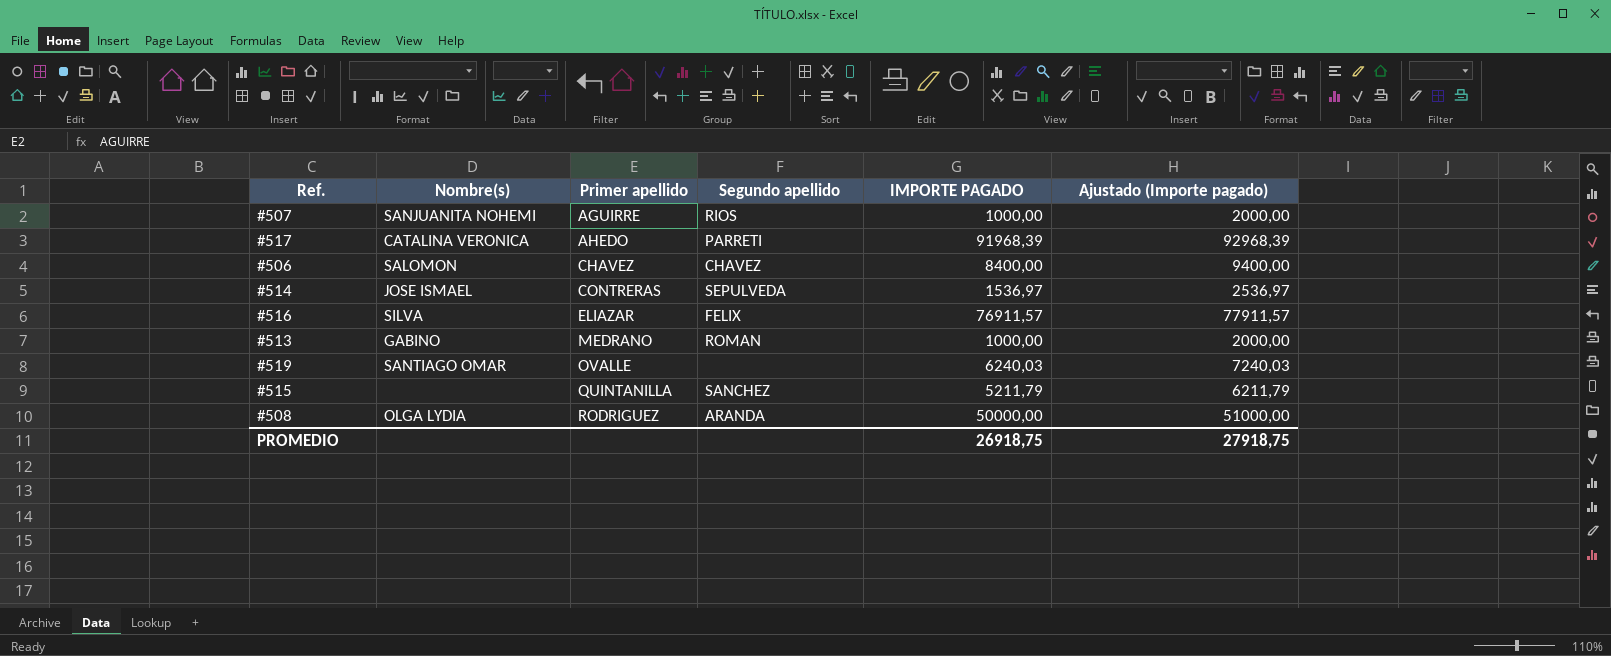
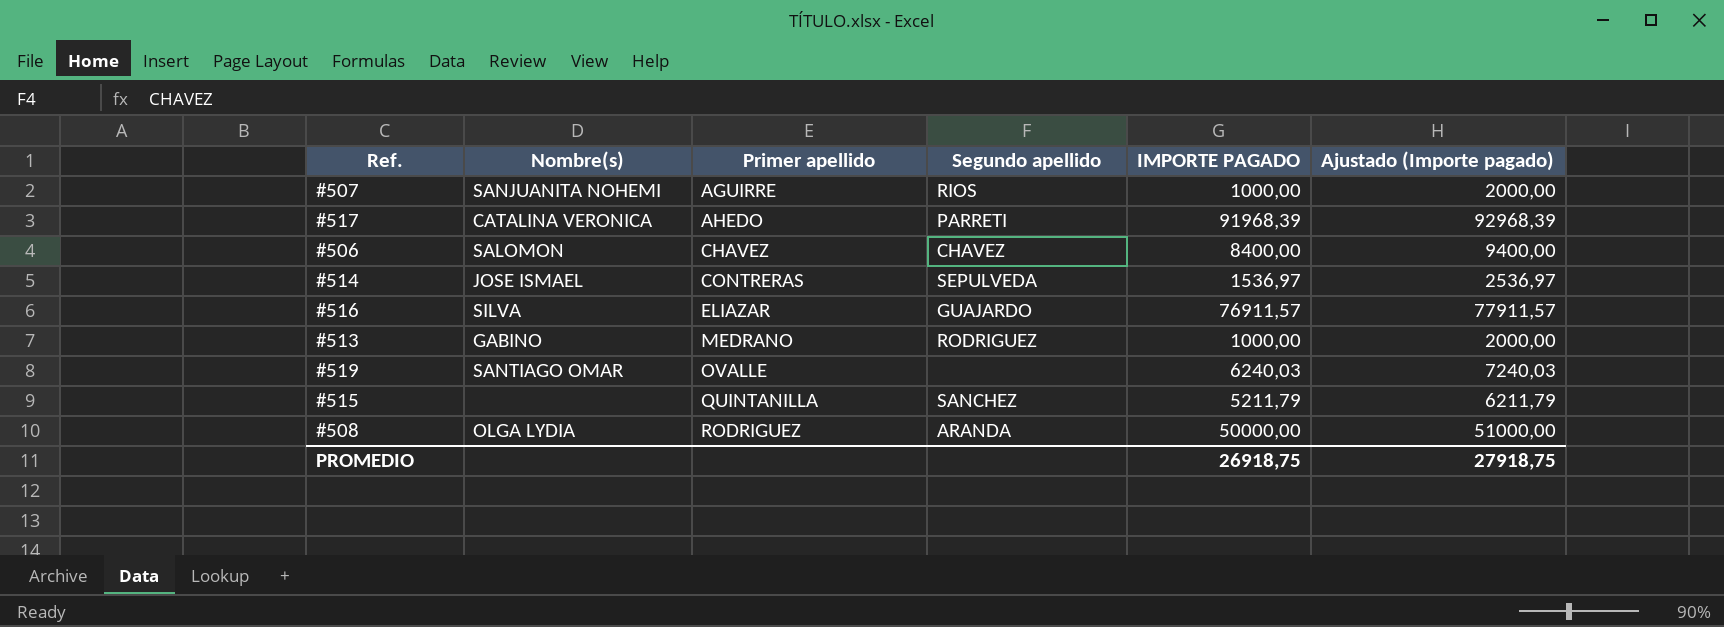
#516 | Segundo apellido: FELIX -> GUAJARDO
#513 | Segundo apellido: ROMAN -> RODRIGUEZ

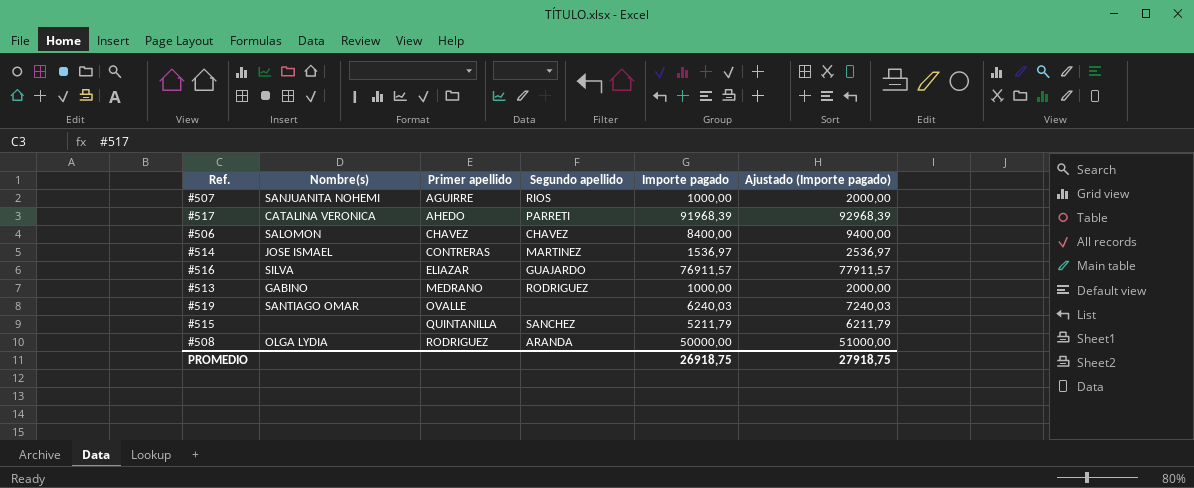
column name: IMPORTE PAGADO -> Importe pagado
#514 | Segundo apellido: SEPULVEDA -> MARTINEZ

